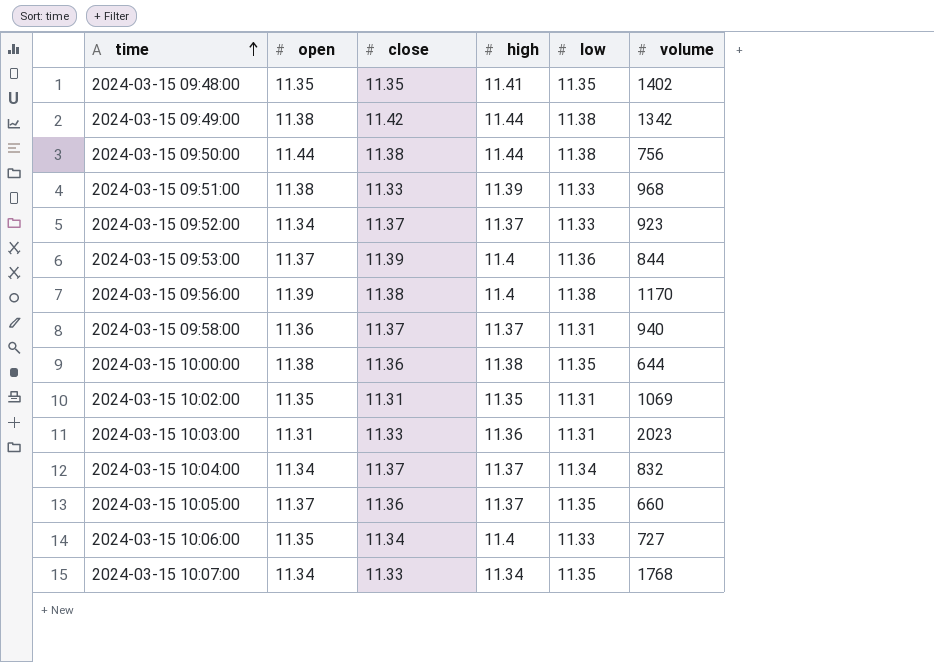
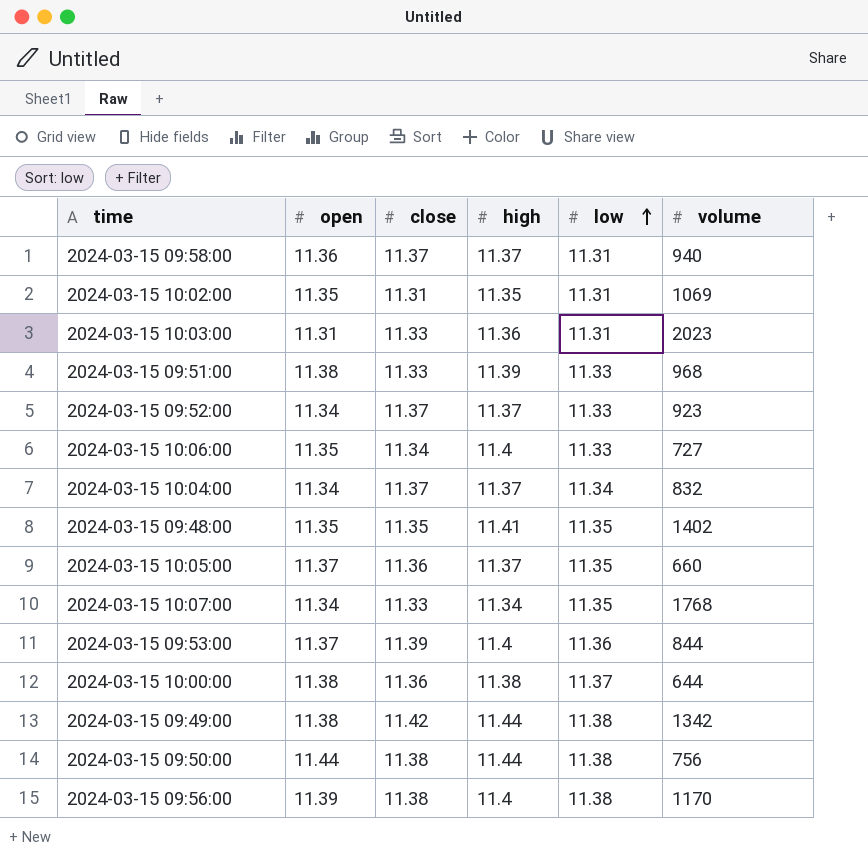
row order: time ascending -> low ascending
2024-03-15 10:00:00 | low: 11.35 -> 11.37

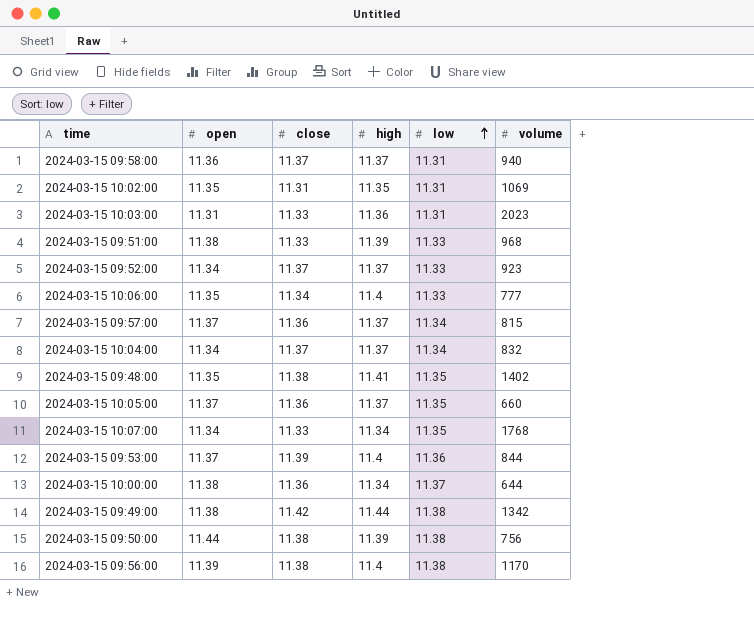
2024-03-15 10:06:00 | volume: 727 -> 777
row 2024-03-15 09:57:00: none -> 11.37 | 11.36 | 11.37 | 11.34 | 815
2024-03-15 09:48:00 | close: 11.35 -> 11.38
2024-03-15 10:00:00 | high: 11.38 -> 11.34
2024-03-15 09:50:00 | high: 11.44 -> 11.39

